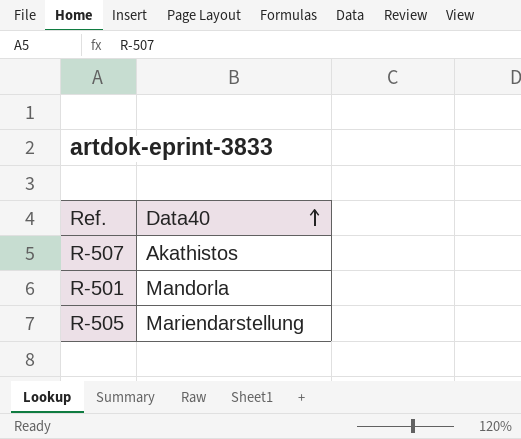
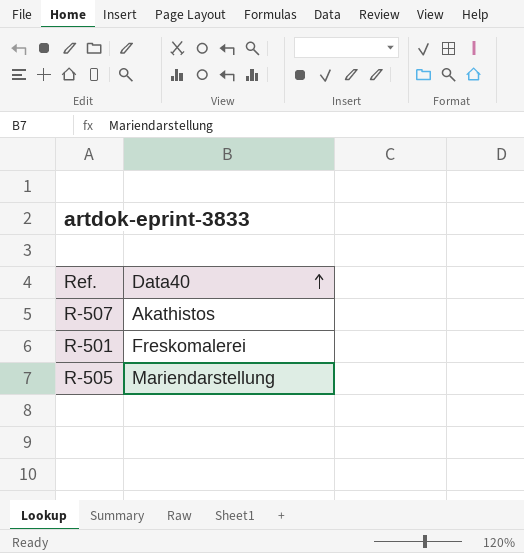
R-501 | Data40: Mandorla -> Freskomalerei

